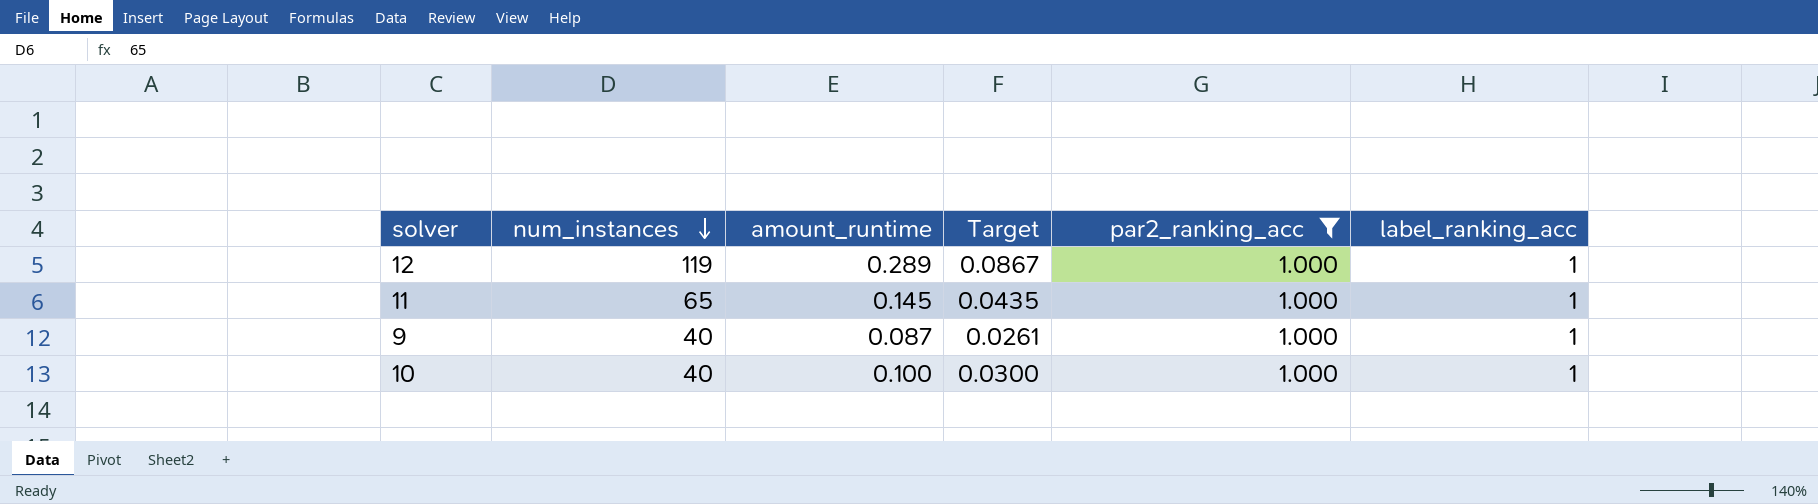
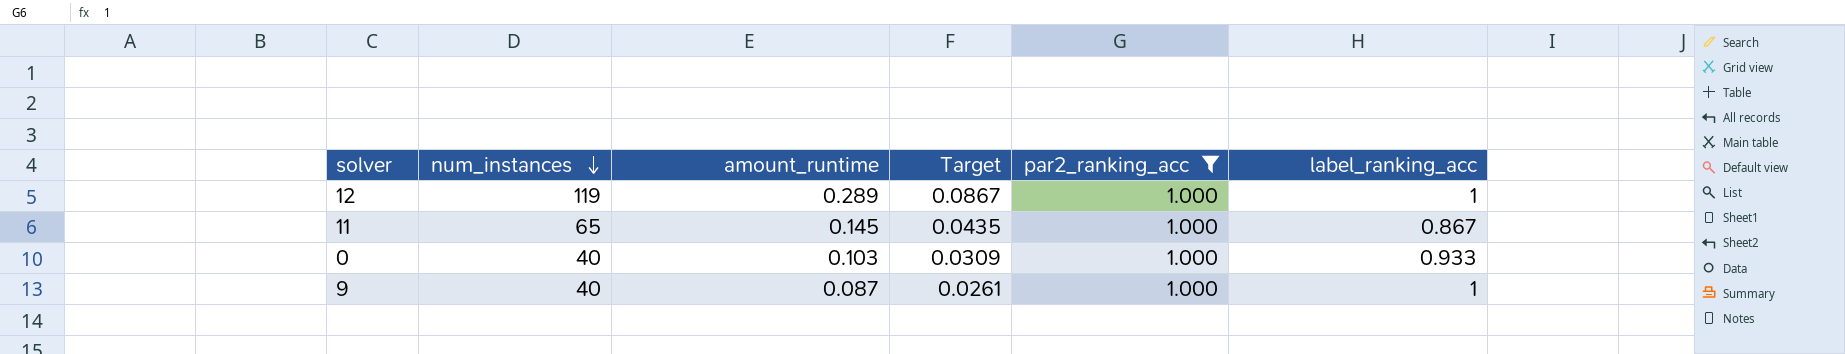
row 10: 40 | 0.100 | 0.0300 | 1.000 | 1 -> none
11 | label_ranking_acc: 1 -> 0.867
row 0: none -> 40 | 0.103 | 0.0309 | 1.000 | 0.933

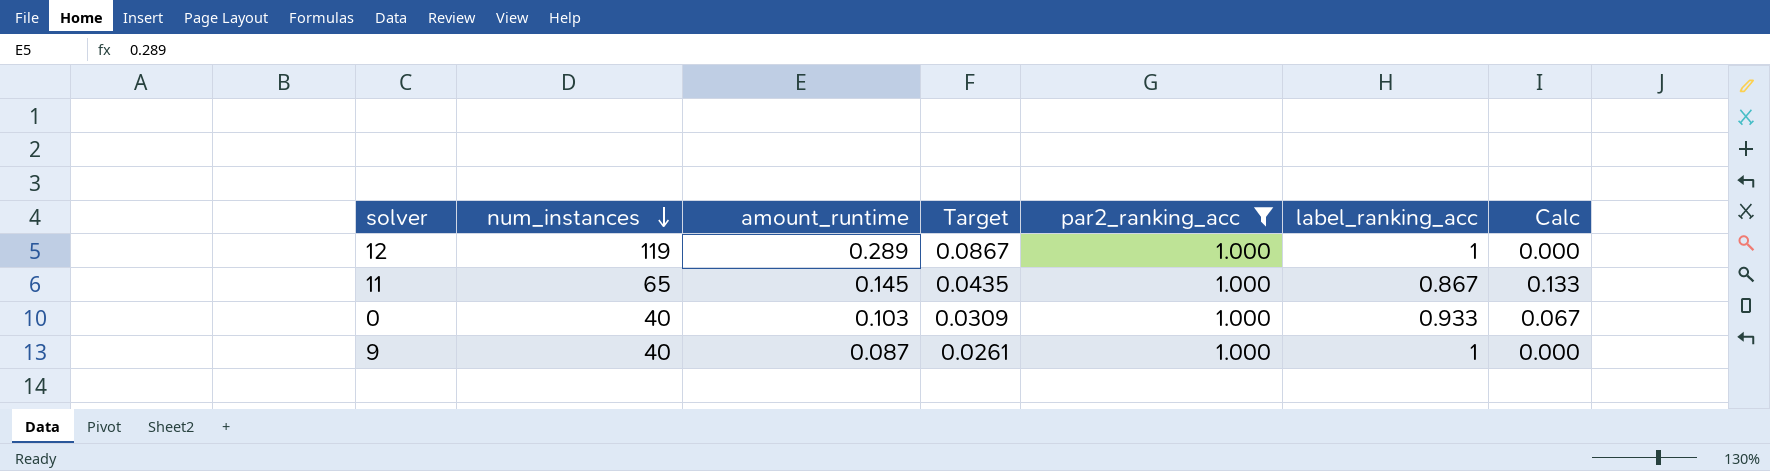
column Calc | formula: none -> [par2_ranking_acc] - [label_ranking_acc]

